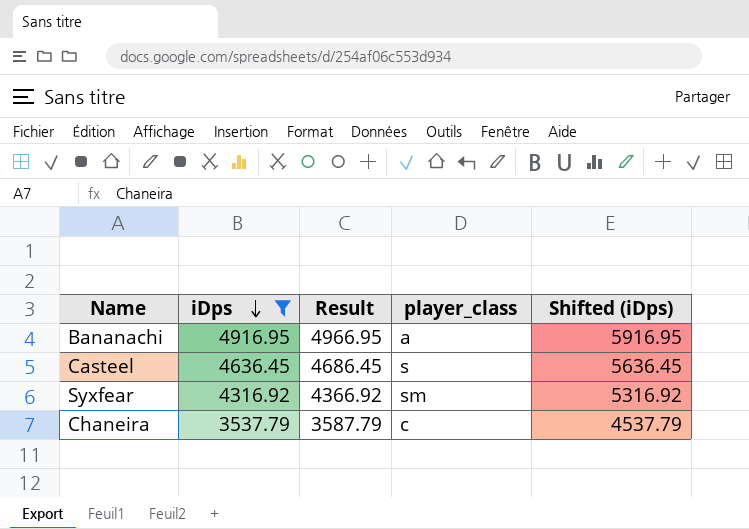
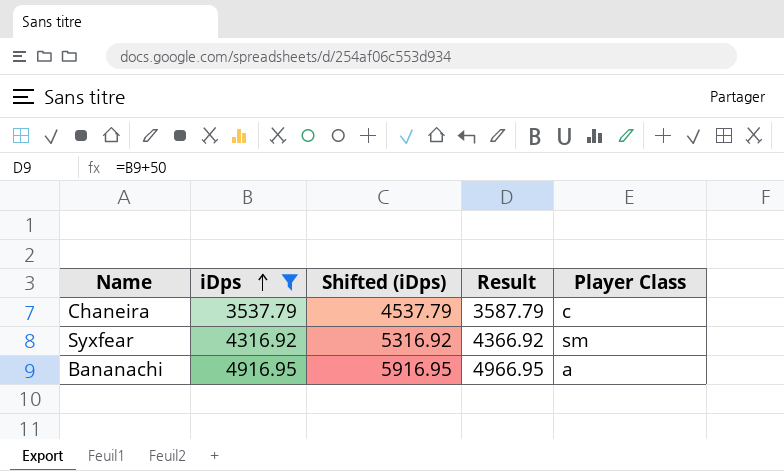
row order: iDps descending -> iDps ascending
column Shifted (iDps) | position: 5 -> 3
column name: player_class -> Player Class
row Casteel: 4636.45 | 4686.45 | s | 5636.45 -> none

